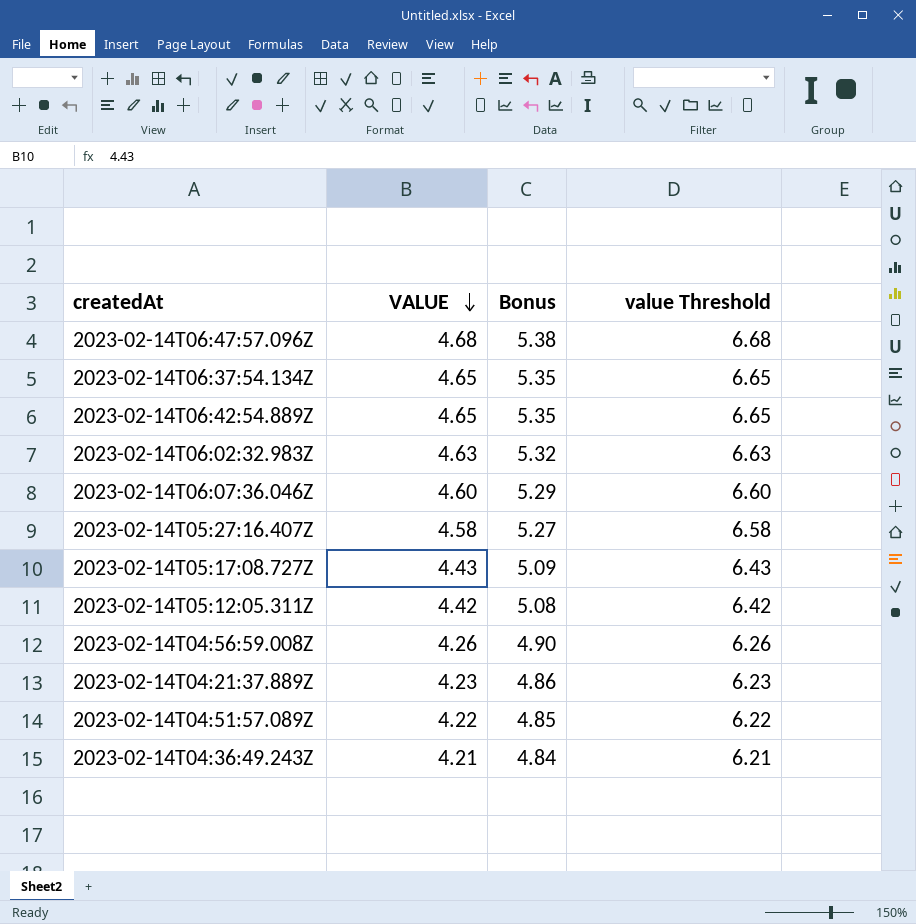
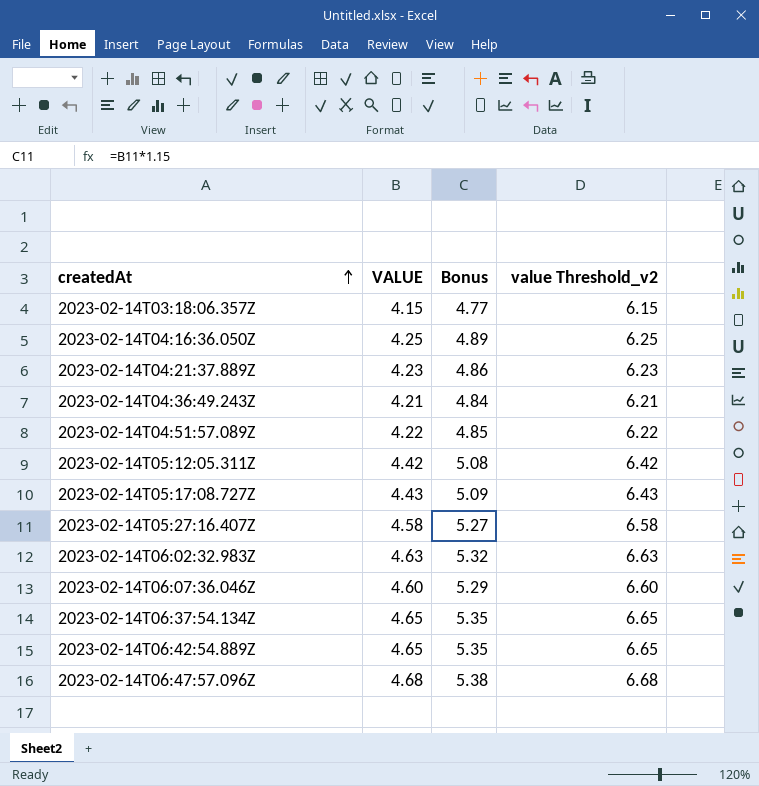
row order: VALUE descending -> createdAt ascending
column name: value Threshold -> value Threshold_v2
row 2023-02-14T04:56:59.008Z: 4.26 | 4.90 | 6.26 -> none
row 2023-02-14T03:18:06.357Z: none -> 4.15 | 4.77 | 6.15
row 2023-02-14T04:16:36.050Z: none -> 4.25 | 4.89 | 6.25

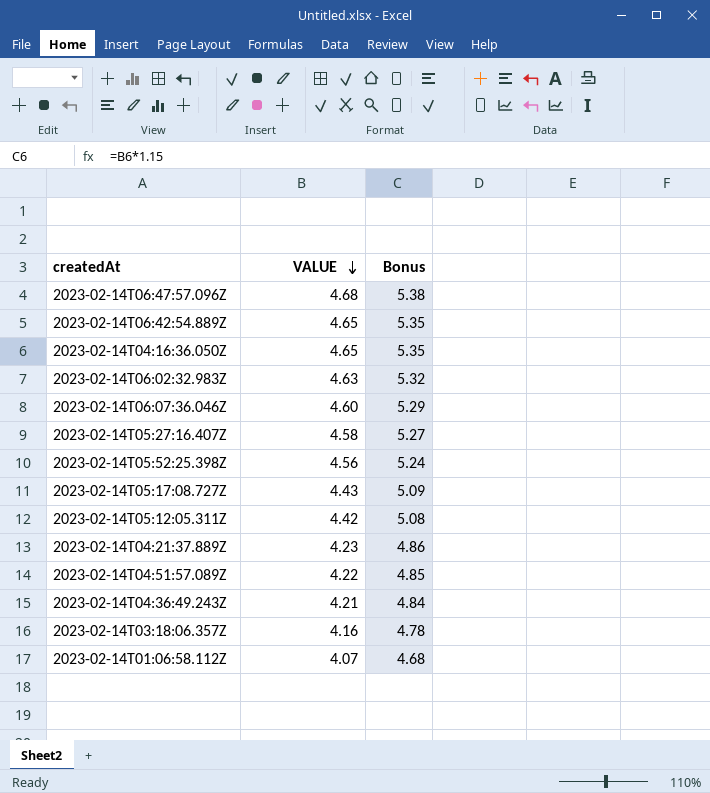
row order: createdAt ascending -> VALUE descending
column value Threshold_v2 | formula: [VALUE] + 2 -> none
row 2023-02-14T06:37:54.134Z: 4.65 | 5.35 | 6.65 -> none
2023-02-14T04:16:36.050Z | VALUE: 4.25 -> 4.65
2023-02-14T04:16:36.050Z | Bonus: 4.89 -> 5.35
row 2023-02-14T05:52:25.398Z: none -> 4.56 | 5.24
2023-02-14T03:18:06.357Z | VALUE: 4.15 -> 4.16
2023-02-14T03:18:06.357Z | Bonus: 4.77 -> 4.78
row 2023-02-14T01:06:58.112Z: none -> 4.07 | 4.68

